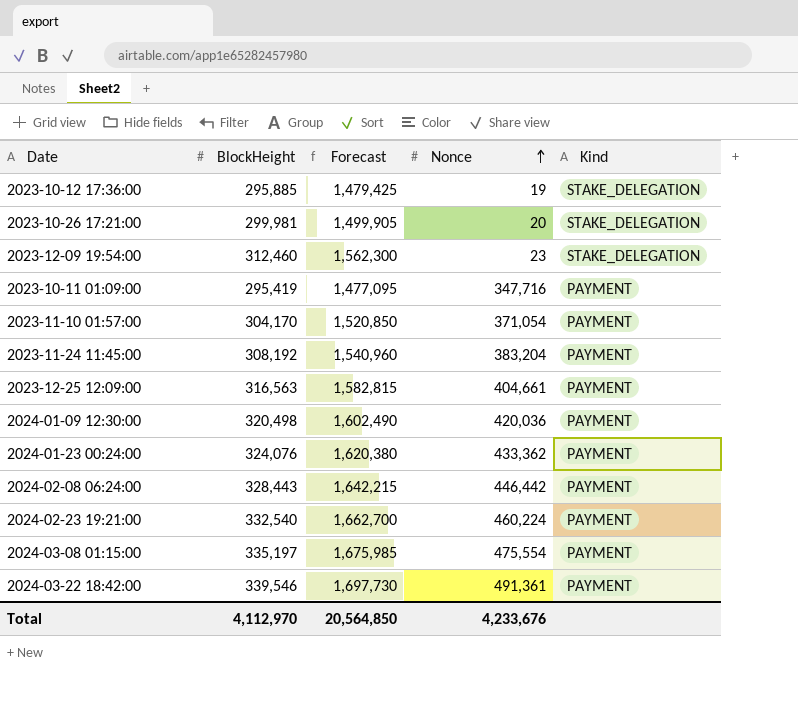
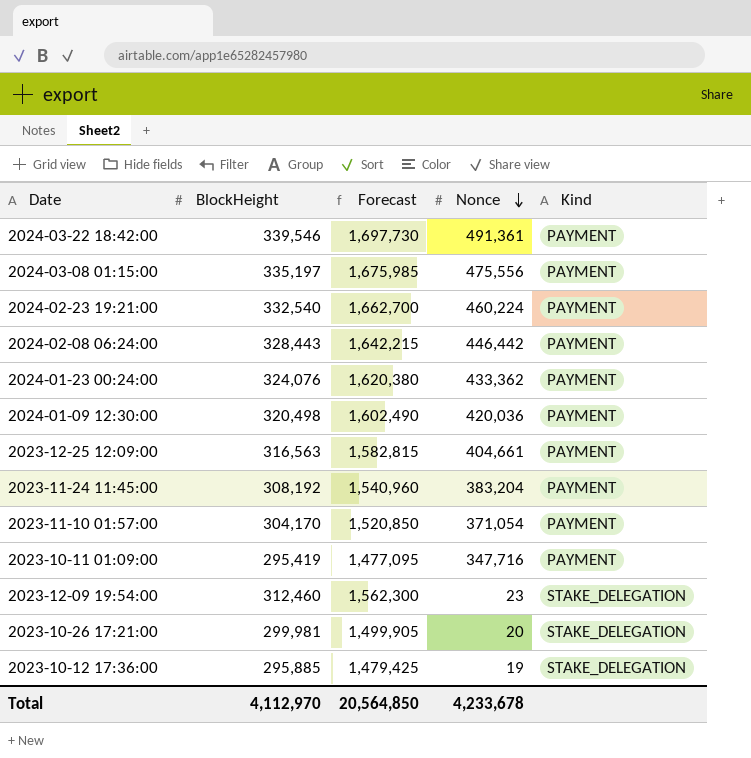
row order: Nonce ascending -> Nonce descending
2024-03-08 01:15:00 | Nonce: 475,554 -> 475,556
Total | Nonce: 4,233,676 -> 4,233,678

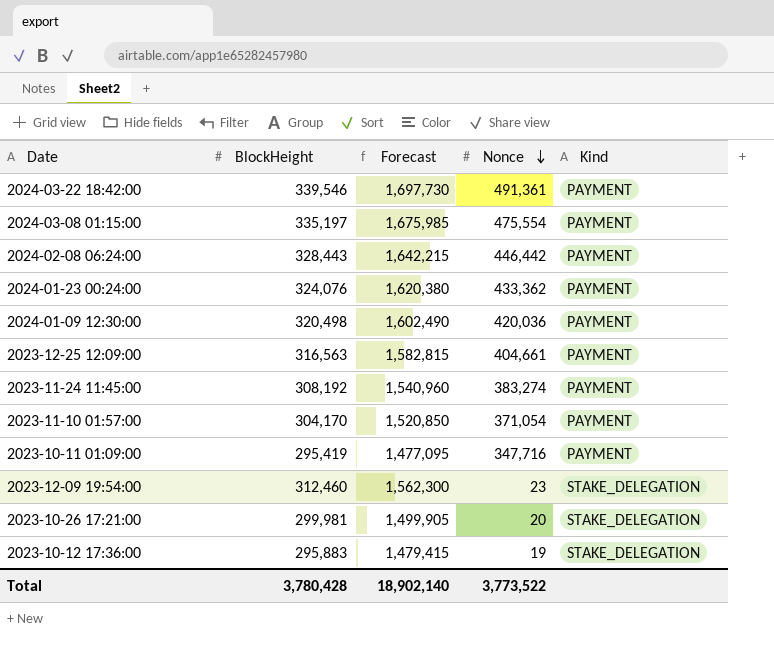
row 2024-02-23 19:21:00: 332,540 | 1,662,700 | 460,224 | PAYMENT -> none
2024-03-08 01:15:00 | Nonce: 475,556 -> 475,554
2023-11-24 11:45:00 | Nonce: 383,204 -> 383,274
2023-10-12 17:36:00 | BlockHeight: 295,885 -> 295,883
2023-10-12 17:36:00 | Forecast: 1,479,425 -> 1,479,415
Total | BlockHeight: 4,112,970 -> 3,780,428
Total | Forecast: 20,564,850 -> 18,902,140
Total | Nonce: 4,233,678 -> 3,773,522

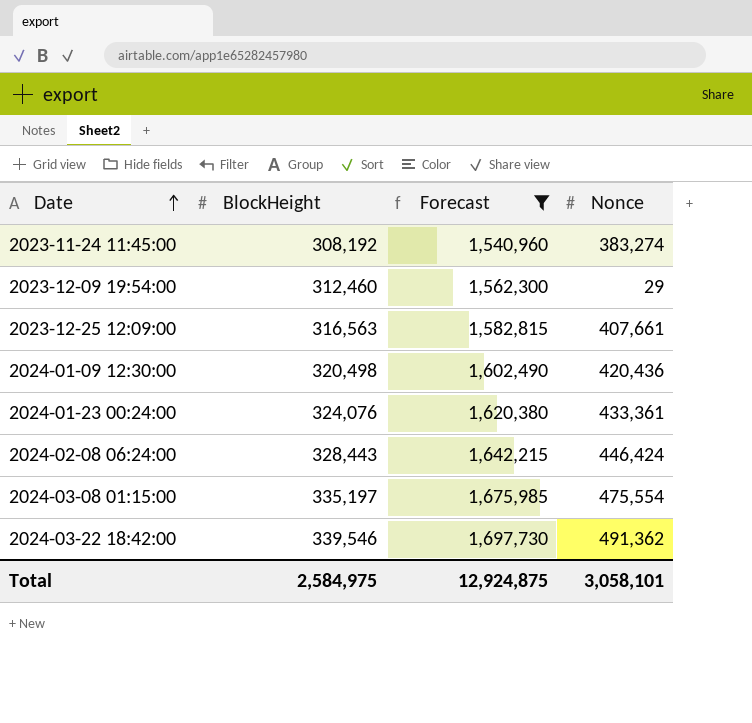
filter: none -> Forecast >= 1,540,960
row order: Nonce descending -> Date ascending
column Kind | position: 5 -> none
2023-12-09 19:54:00 | Nonce: 23 -> 29
2023-12-25 12:09:00 | Nonce: 404,661 -> 407,661
2024-01-09 12:30:00 | Nonce: 420,036 -> 420,436
2024-01-23 00:24:00 | Nonce: 433,362 -> 433,361
2024-02-08 06:24:00 | Nonce: 446,442 -> 446,424
2024-03-22 18:42:00 | Nonce: 491,361 -> 491,362
Total | BlockHeight: 3,780,428 -> 2,584,975
Total | Forecast: 18,902,140 -> 12,924,875
Total | Nonce: 3,773,522 -> 3,058,101

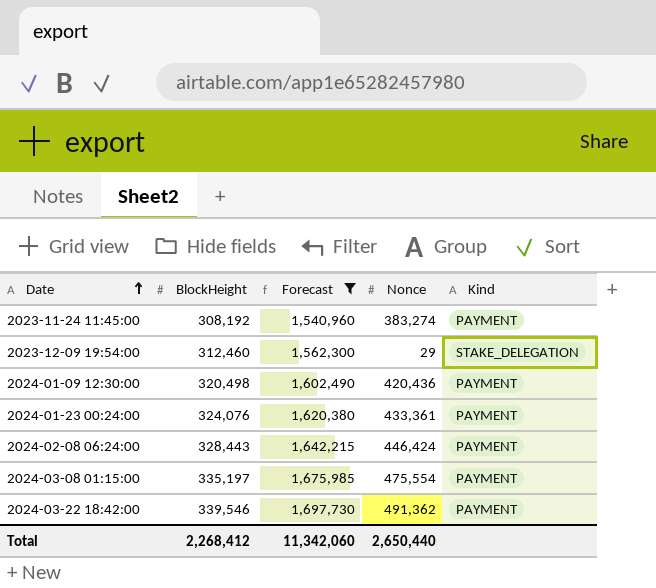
column Kind | position: none -> 5
row 2023-12-25 12:09:00: 316,563 | 1,582,815 | 407,661 -> none
Total | BlockHeight: 2,584,975 -> 2,268,412
Total | Forecast: 12,924,875 -> 11,342,060
Total | Nonce: 3,058,101 -> 2,650,440

